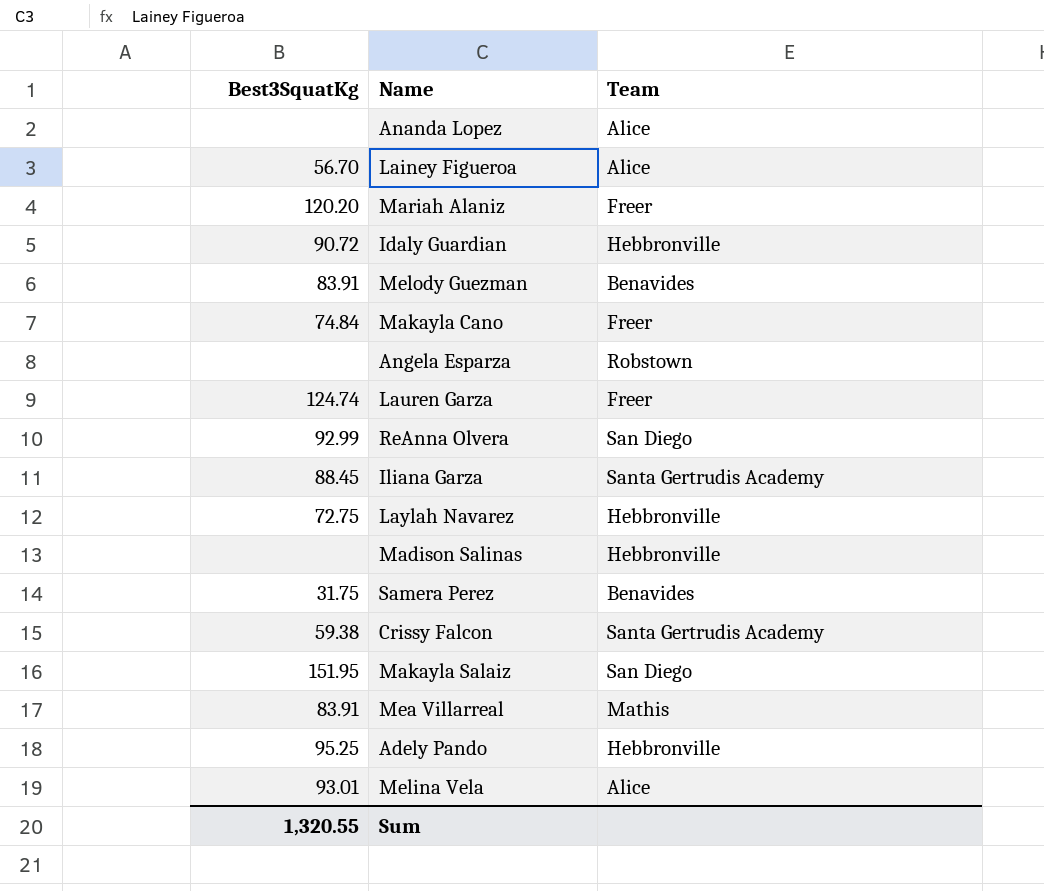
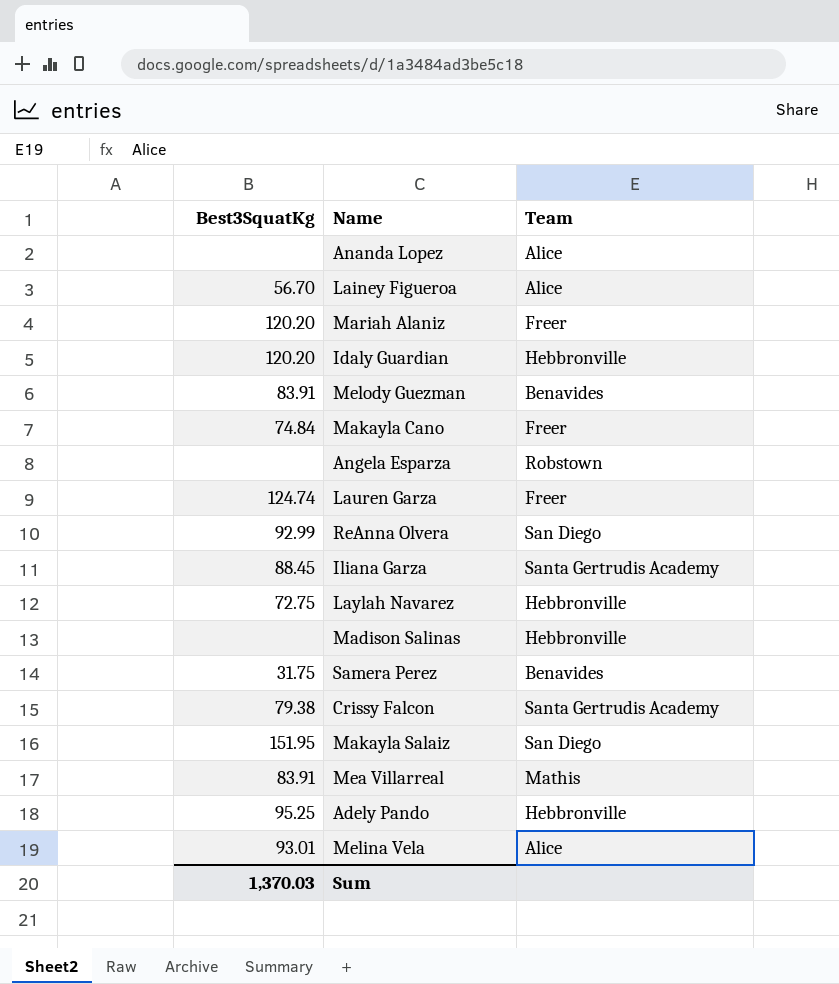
Idaly Guardian | Best3SquatKg: 90.72 -> 120.20
Crissy Falcon | Best3SquatKg: 59.38 -> 79.38
Sum | Best3SquatKg: 1,320.55 -> 1,370.03

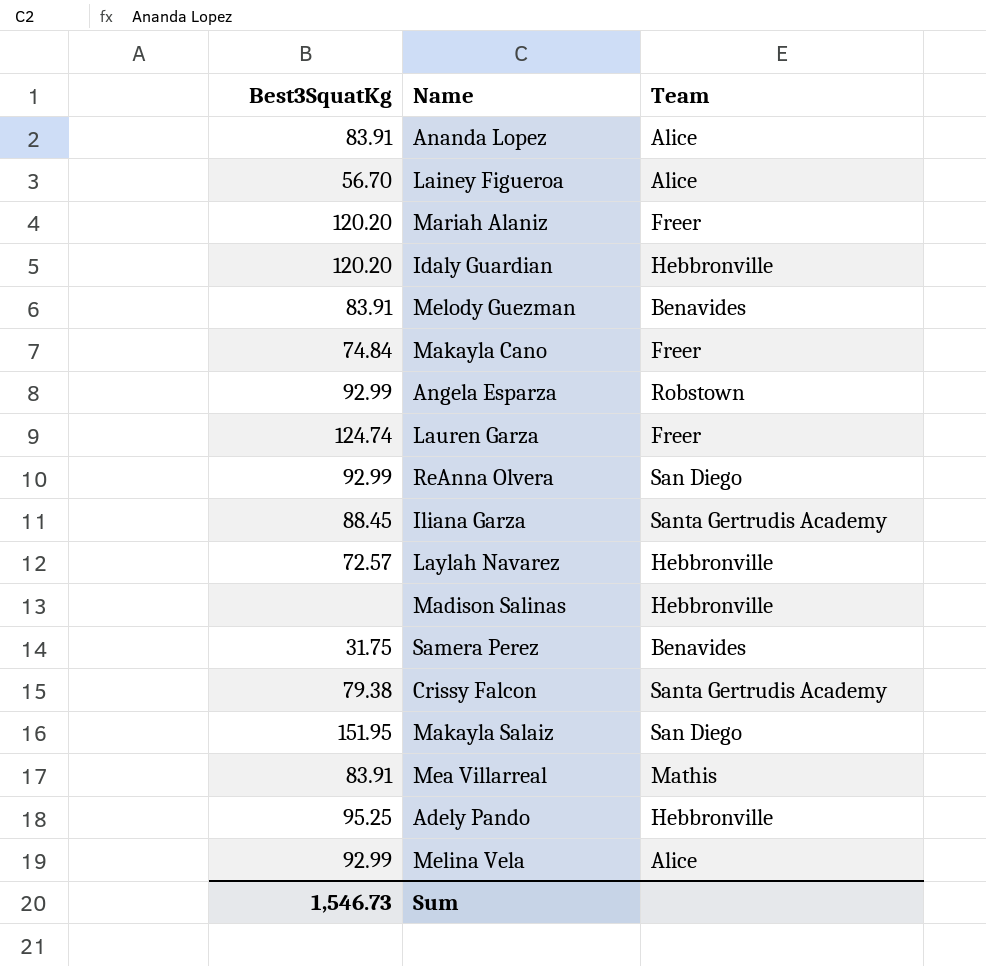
Ananda Lopez | Best3SquatKg: none -> 83.91
Angela Esparza | Best3SquatKg: none -> 92.99
Laylah Navarez | Best3SquatKg: 72.75 -> 72.57
Melina Vela | Best3SquatKg: 93.01 -> 92.99
Sum | Best3SquatKg: 1,370.03 -> 1,546.73

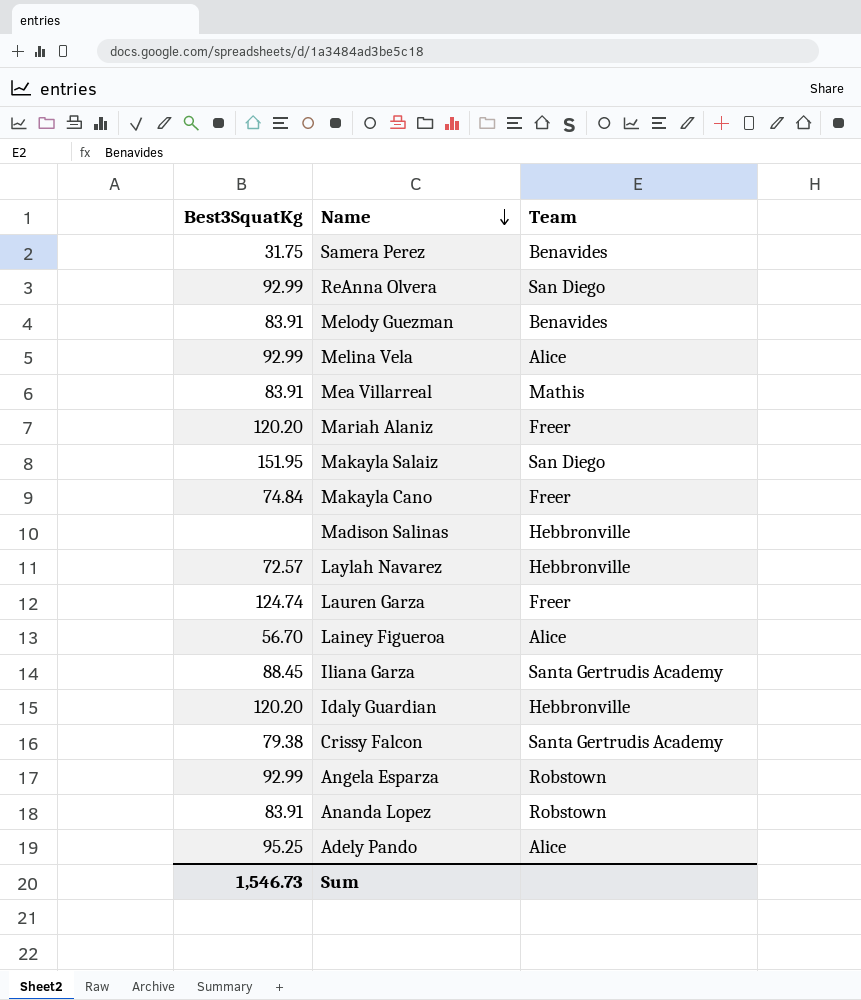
row order: none -> Name descending
Ananda Lopez | Team: Alice -> Robstown
Adely Pando | Team: Hebbronville -> Alice

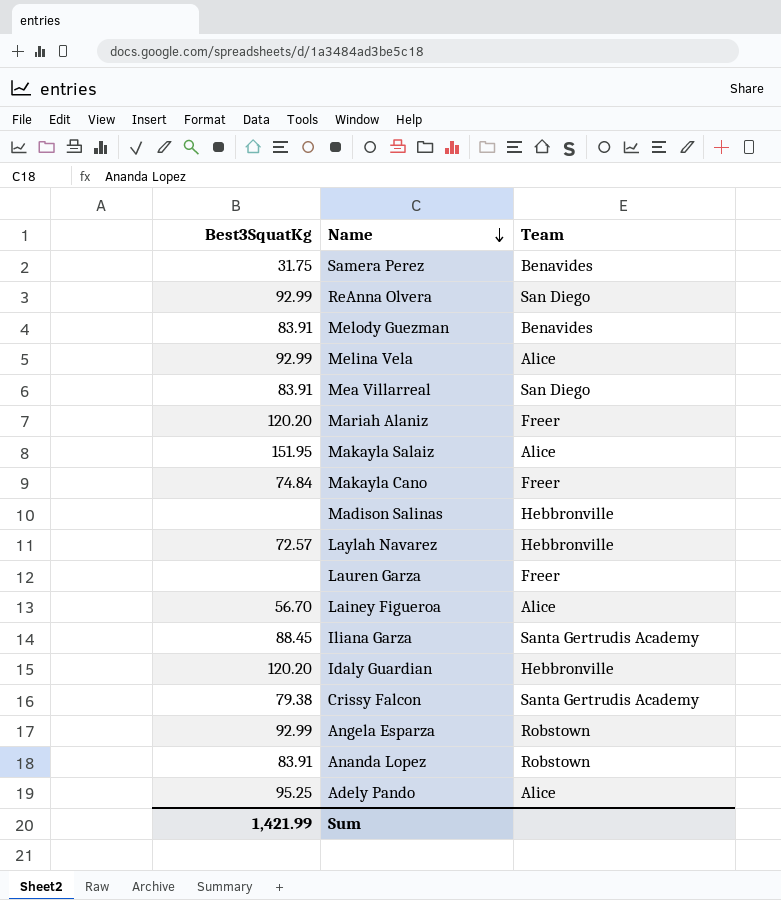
Mea Villarreal | Team: Mathis -> San Diego
Makayla Salaiz | Team: San Diego -> Alice
Lauren Garza | Best3SquatKg: 124.74 -> none
Sum | Best3SquatKg: 1,546.73 -> 1,421.99

